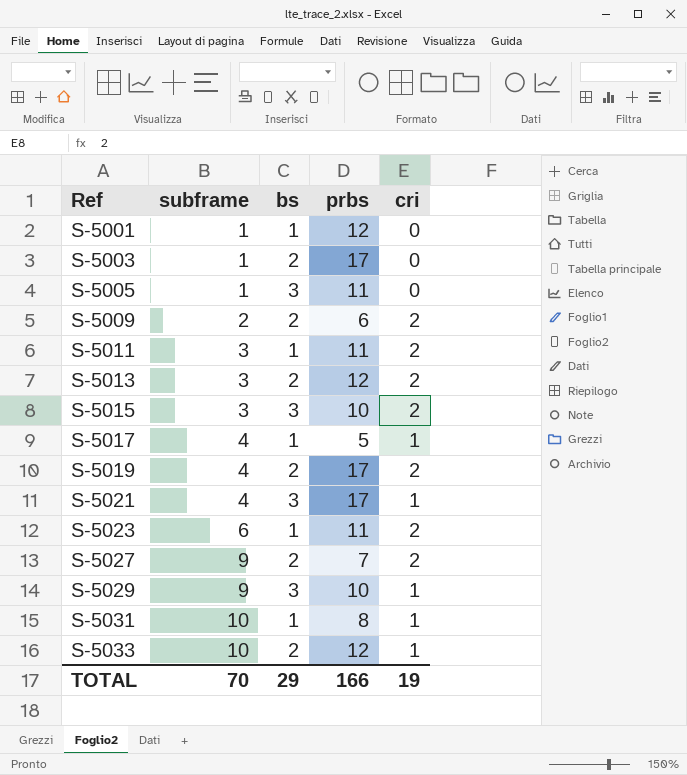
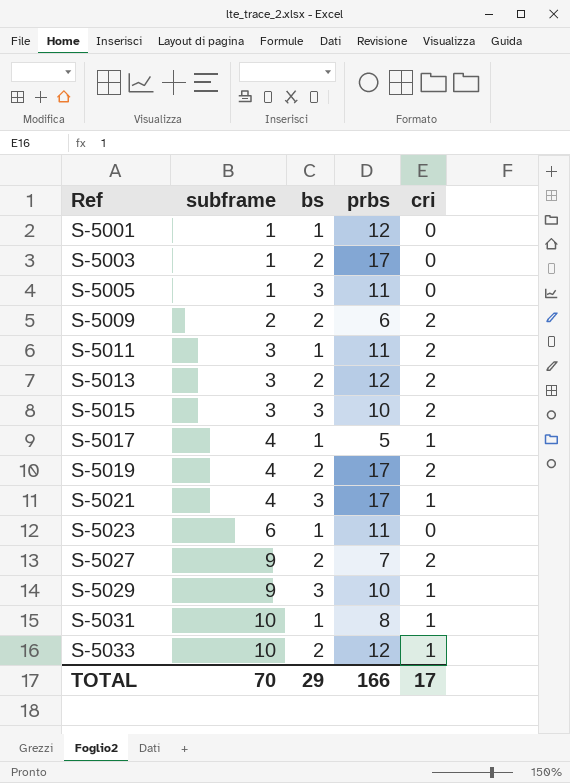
S-5023 | cri: 2 -> 0
TOTAL | cri: 19 -> 17

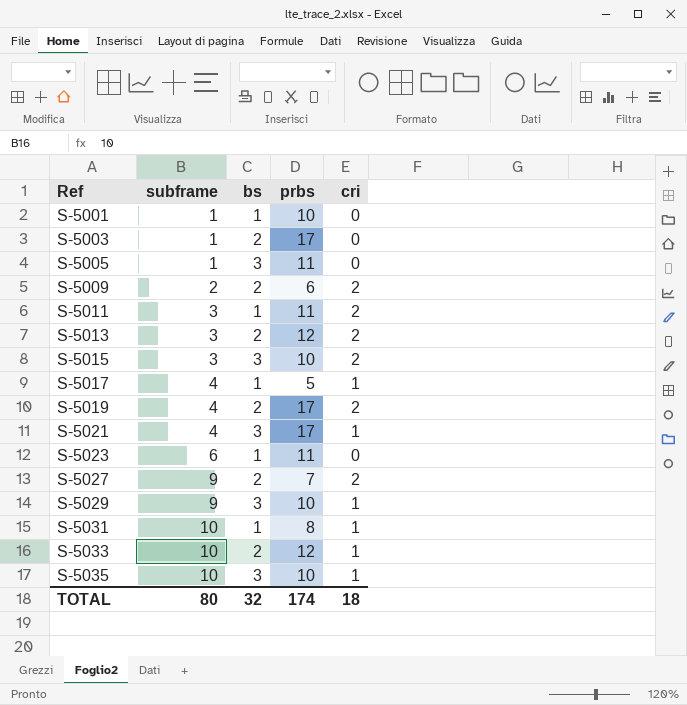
S-5001 | prbs: 12 -> 10
row S-5035: none -> 10 | 3 | 10 | 1
TOTAL | subframe: 70 -> 80
TOTAL | bs: 29 -> 32
TOTAL | prbs: 166 -> 174
TOTAL | cri: 17 -> 18

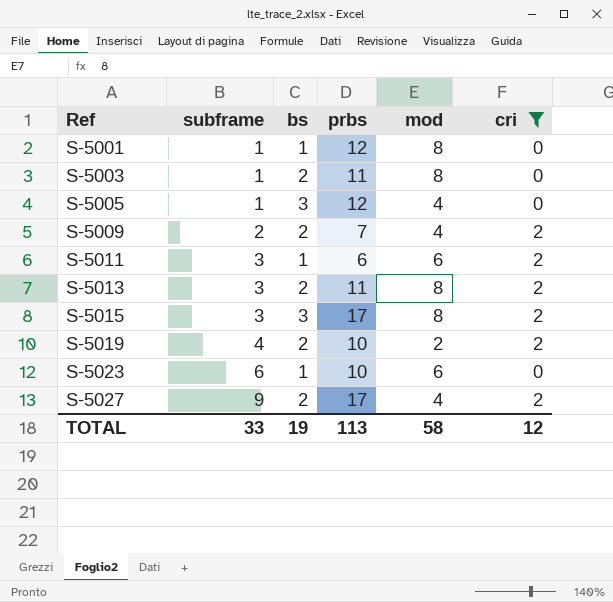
filter: none -> cri != 1
column mod | position: none -> 5
S-5001 | prbs: 10 -> 12
S-5003 | prbs: 17 -> 11
S-5005 | prbs: 11 -> 12
S-5009 | prbs: 6 -> 7
S-5011 | prbs: 11 -> 6
S-5013 | prbs: 12 -> 11
S-5015 | prbs: 10 -> 17
S-5019 | prbs: 17 -> 10
S-5023 | prbs: 11 -> 10
S-5027 | prbs: 7 -> 17
TOTAL | subframe: 80 -> 33
TOTAL | bs: 32 -> 19
TOTAL | prbs: 174 -> 113
TOTAL | cri: 18 -> 12

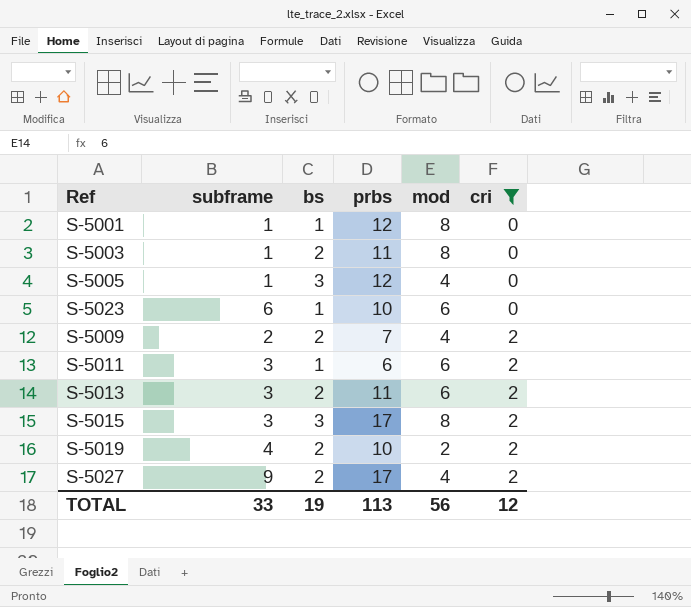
row order: Ref ascending -> cri ascending
S-5013 | mod: 8 -> 6
TOTAL | mod: 58 -> 56

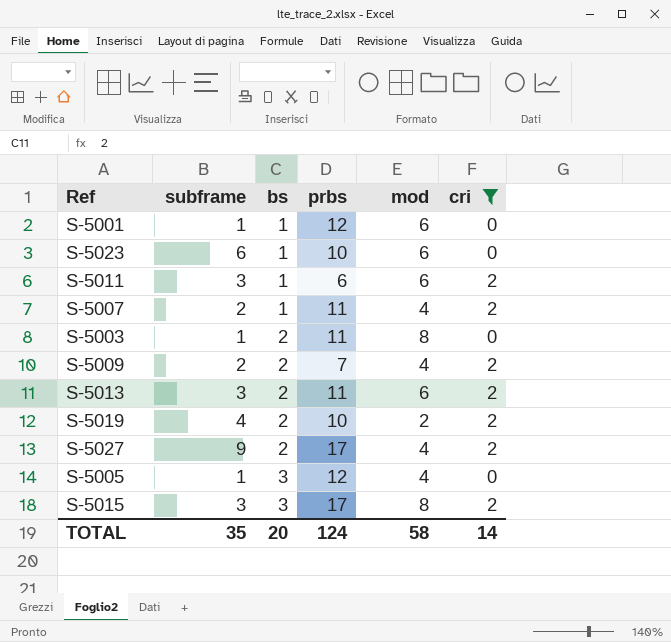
row order: cri ascending -> bs ascending
S-5001 | mod: 8 -> 6
row S-5007: none -> 2 | 1 | 11 | 4 | 2
TOTAL | subframe: 33 -> 35
TOTAL | bs: 19 -> 20
TOTAL | prbs: 113 -> 124
TOTAL | mod: 56 -> 58
TOTAL | cri: 12 -> 14

